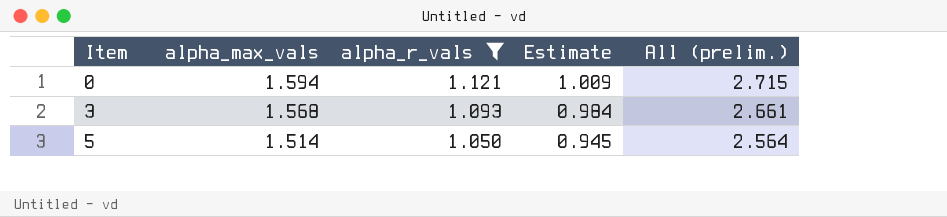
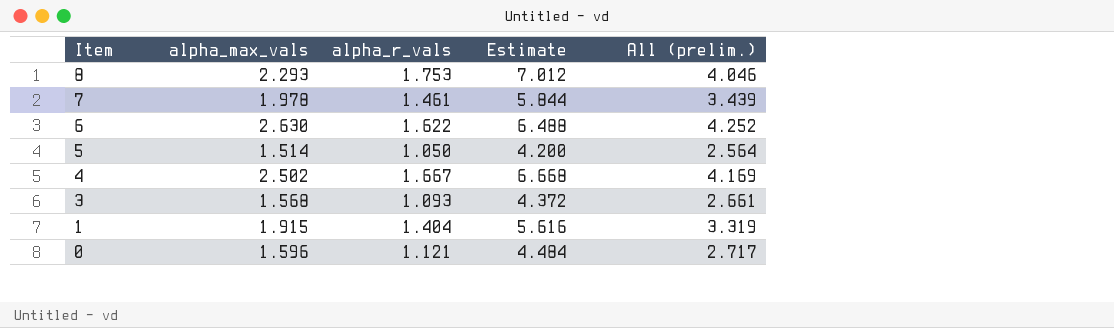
filter: alpha_r_vals <= 1.121 -> none
row order: Item ascending -> Item descending
column Estimate | formula: [alpha_r_vals] * 0.9 -> [alpha_r_vals] * 4
0 | alpha_max_vals: 1.594 -> 1.596
0 | All (prelim.): 2.715 -> 2.717

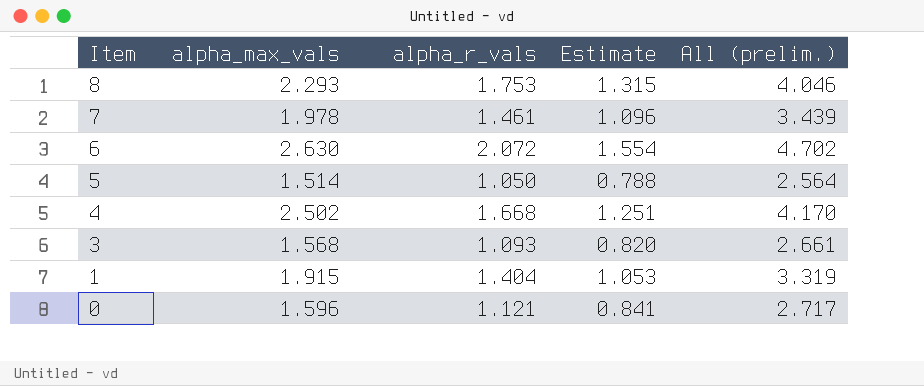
column Estimate | formula: [alpha_r_vals] * 4 -> [alpha_r_vals] * 0.75
6 | alpha_r_vals: 1.622 -> 2.072
6 | All (prelim.): 4.252 -> 4.702
4 | alpha_r_vals: 1.667 -> 1.668
4 | All (prelim.): 4.169 -> 4.170

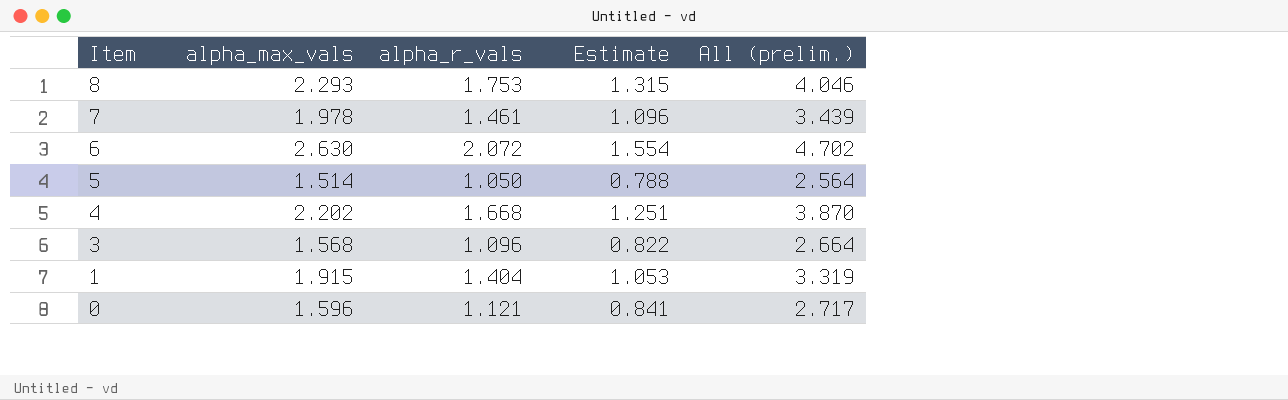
4 | alpha_max_vals: 2.502 -> 2.202
4 | All (prelim.): 4.170 -> 3.870
3 | alpha_r_vals: 1.093 -> 1.096
3 | Estimate: 0.820 -> 0.822
3 | All (prelim.): 2.661 -> 2.664

